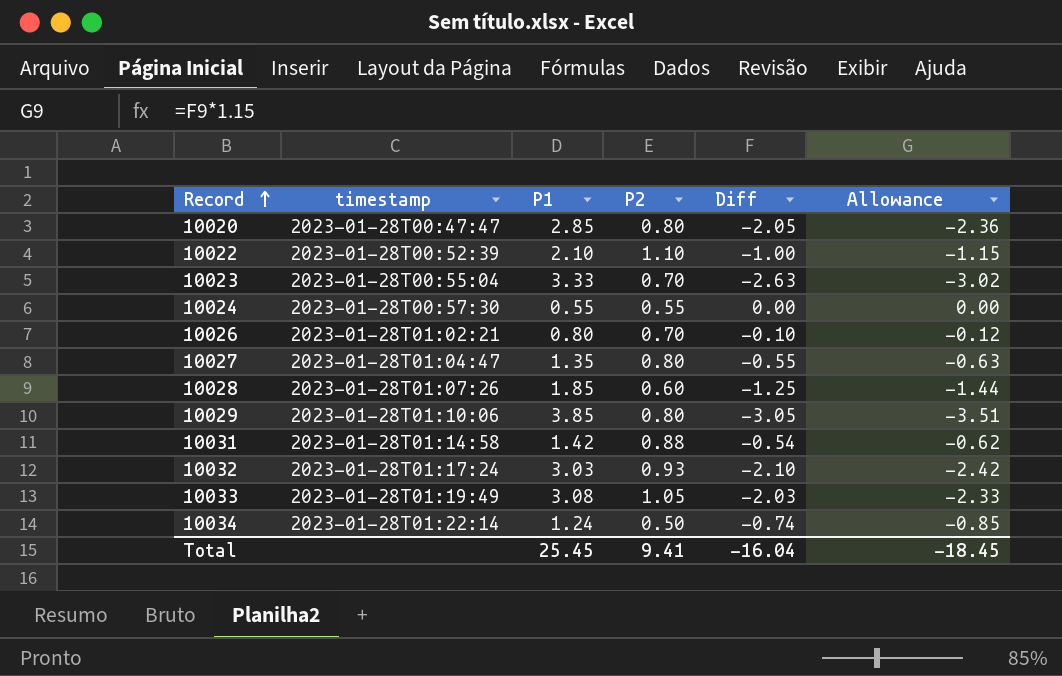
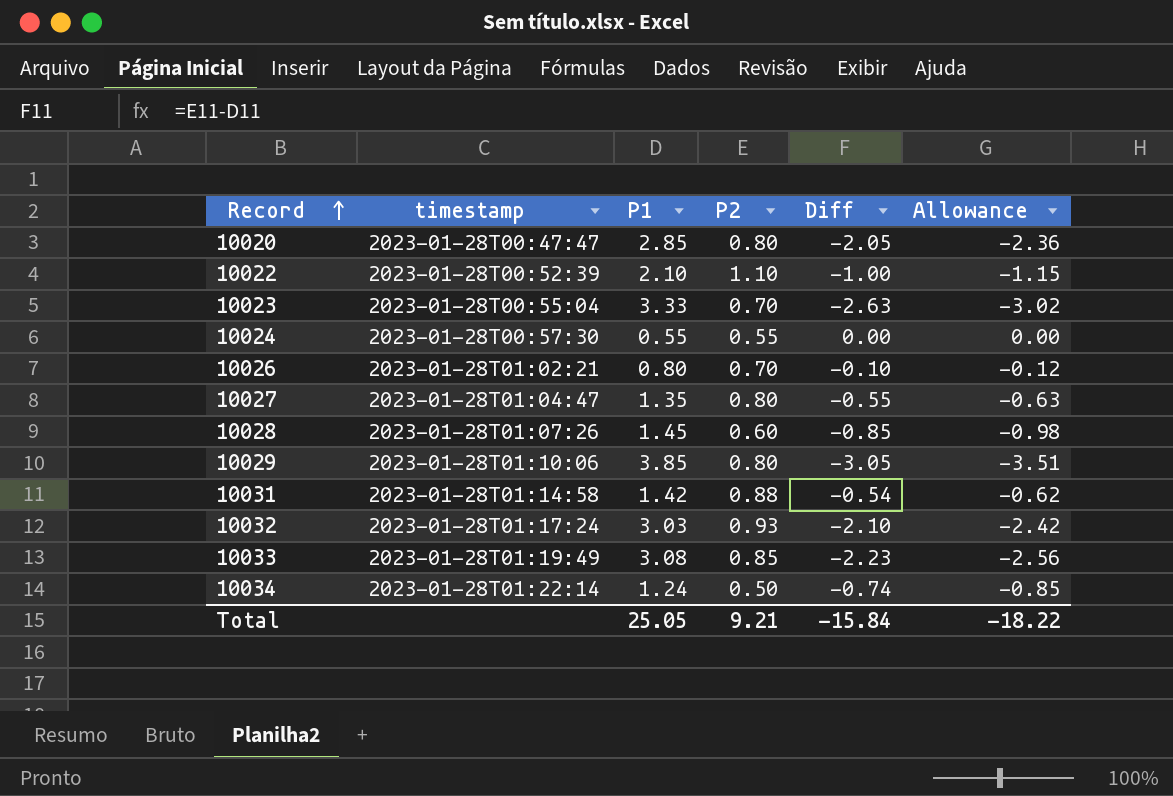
10028 | P1: 1.85 -> 1.45
10028 | Diff: -1.25 -> -0.85
10028 | Allowance: -1.44 -> -0.98
10033 | P2: 1.05 -> 0.85
10033 | Diff: -2.03 -> -2.23
10033 | Allowance: -2.33 -> -2.56
Total | P1: 25.45 -> 25.05
Total | P2: 9.41 -> 9.21
Total | Diff: -16.04 -> -15.84
Total | Allowance: -18.45 -> -18.22

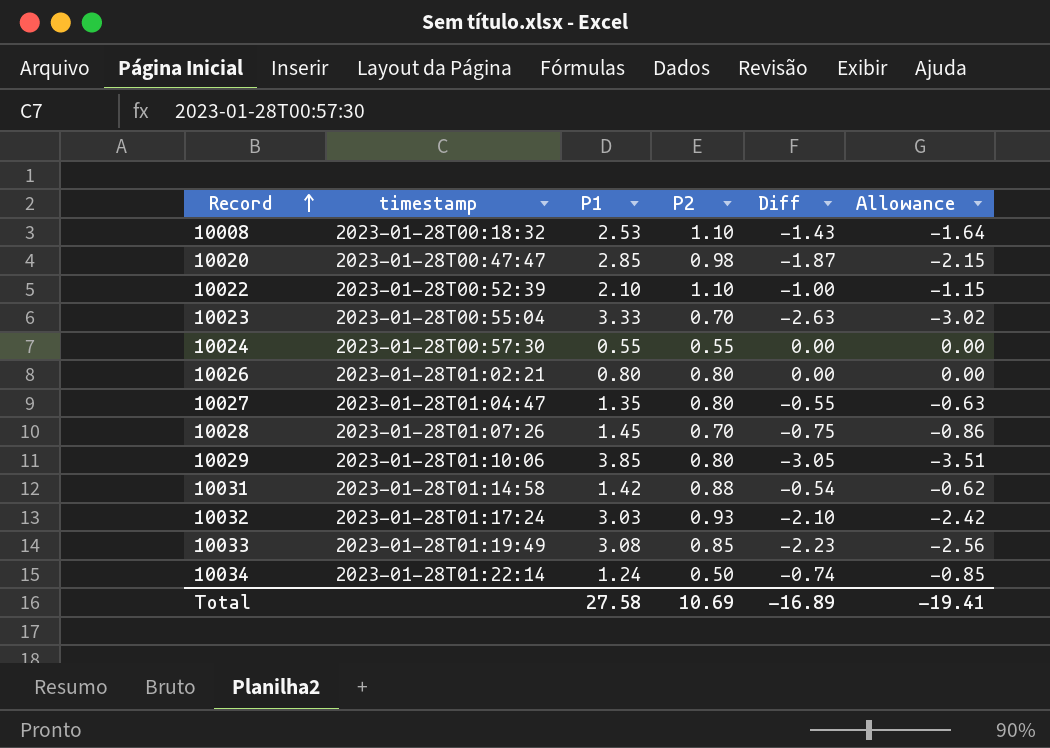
row 10008: none -> 2023-01-28T00:18:32 | 2.53 | 1.10 | -1.43 | -1.64
10020 | P2: 0.80 -> 0.98
10020 | Diff: -2.05 -> -1.87
10020 | Allowance: -2.36 -> -2.15
10026 | P2: 0.70 -> 0.80
10026 | Diff: -0.10 -> 0.00
10026 | Allowance: -0.12 -> 0.00
10028 | P2: 0.60 -> 0.70
10028 | Diff: -0.85 -> -0.75
10028 | Allowance: -0.98 -> -0.86
Total | P1: 25.05 -> 27.58
Total | P2: 9.21 -> 10.69
Total | Diff: -15.84 -> -16.89
Total | Allowance: -18.22 -> -19.41

